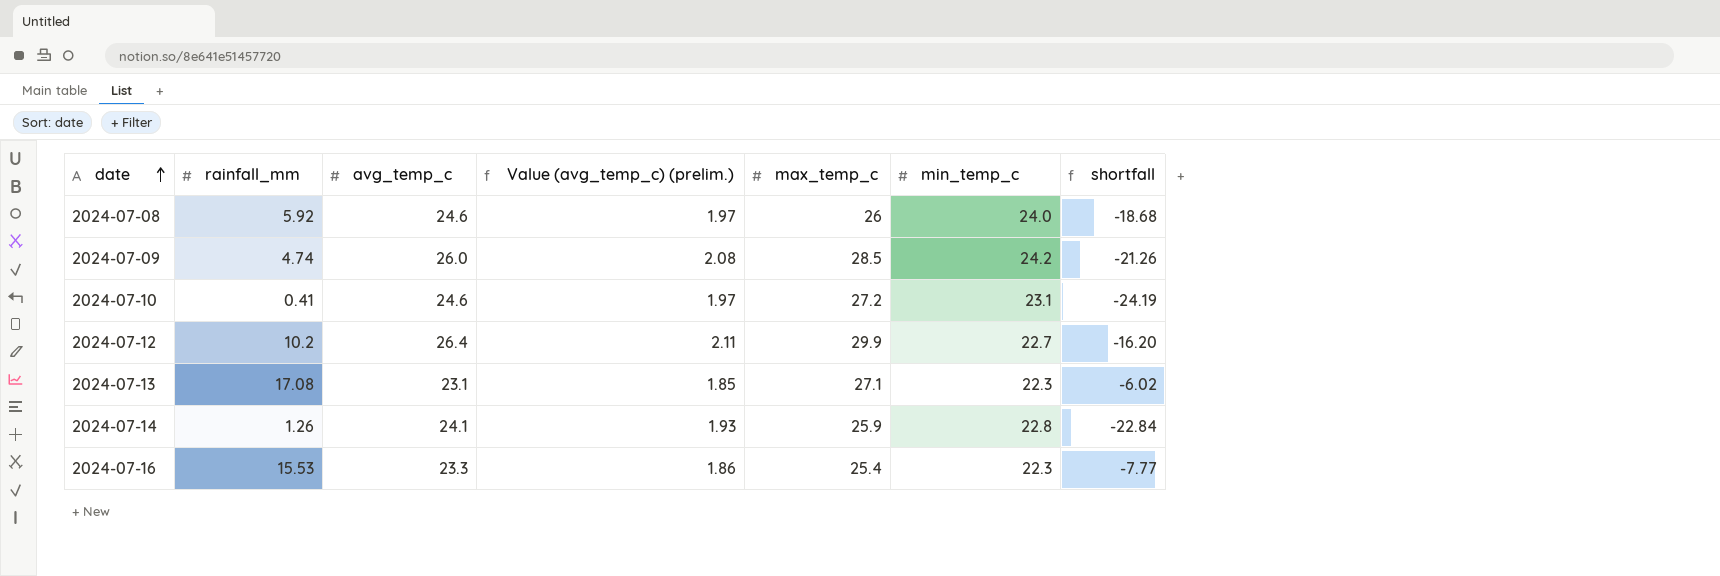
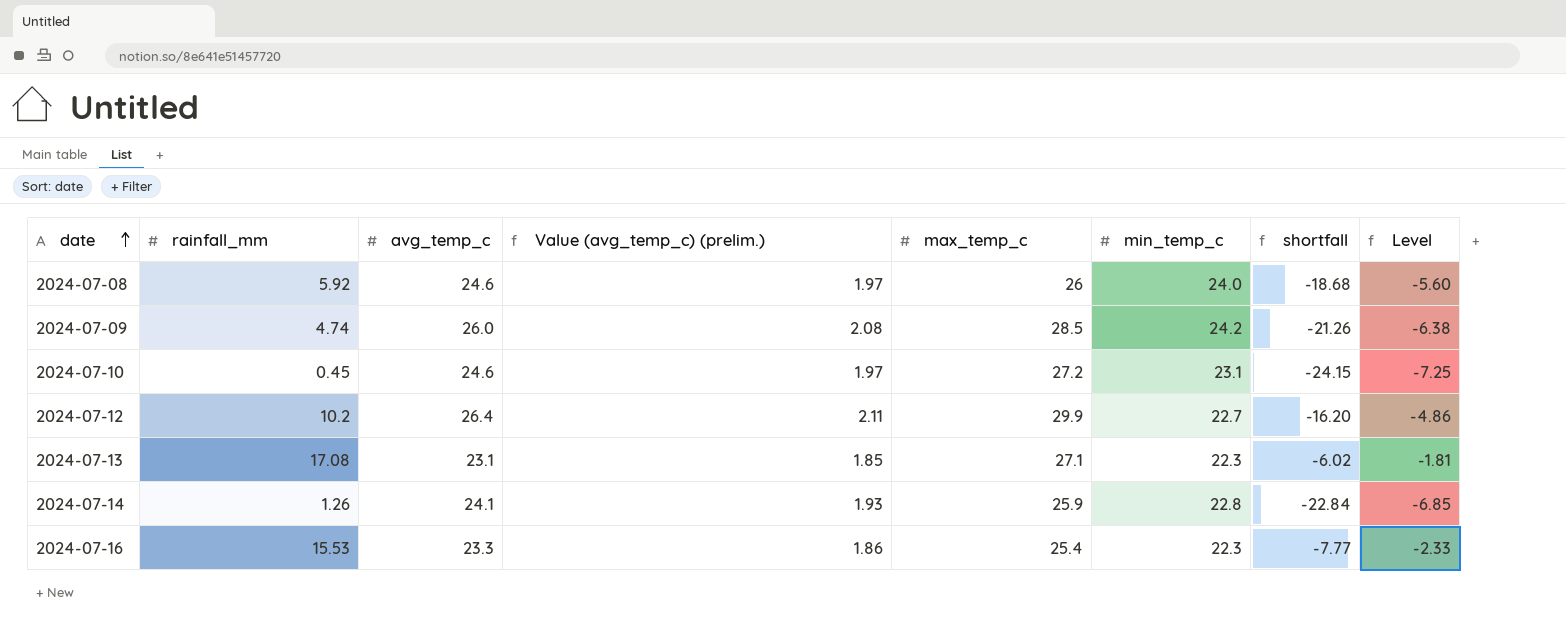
column Level | formula: none -> [shortfall] * 0.3
2024-07-10 | rainfall_mm: 0.41 -> 0.45
2024-07-10 | shortfall: -24.19 -> -24.15

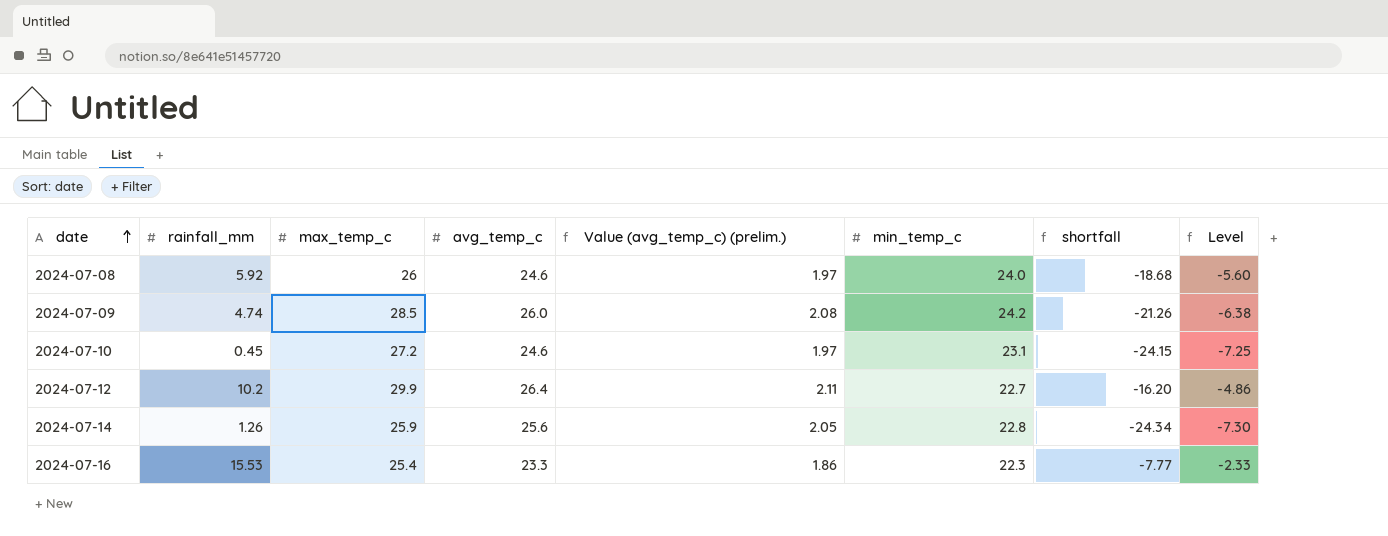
column max_temp_c | position: 5 -> 3
row 2024-07-13: 17.08 | 23.1 | 1.85 | 27.1 | 22.3 | -6.02 | -1.81 -> none
2024-07-14 | avg_temp_c: 24.1 -> 25.6
2024-07-14 | Value (avg_temp_c) (prelim.): 1.93 -> 2.05
2024-07-14 | shortfall: -22.84 -> -24.34
2024-07-14 | Level: -6.85 -> -7.30

